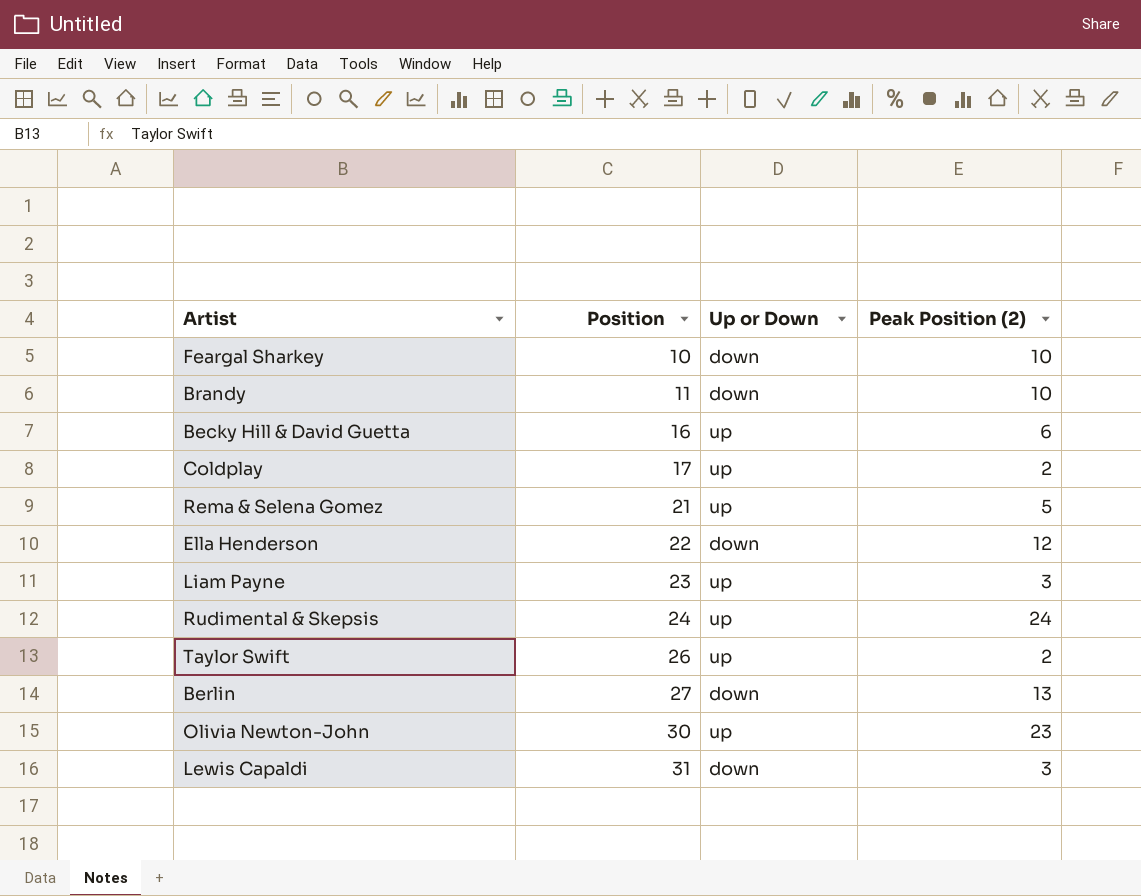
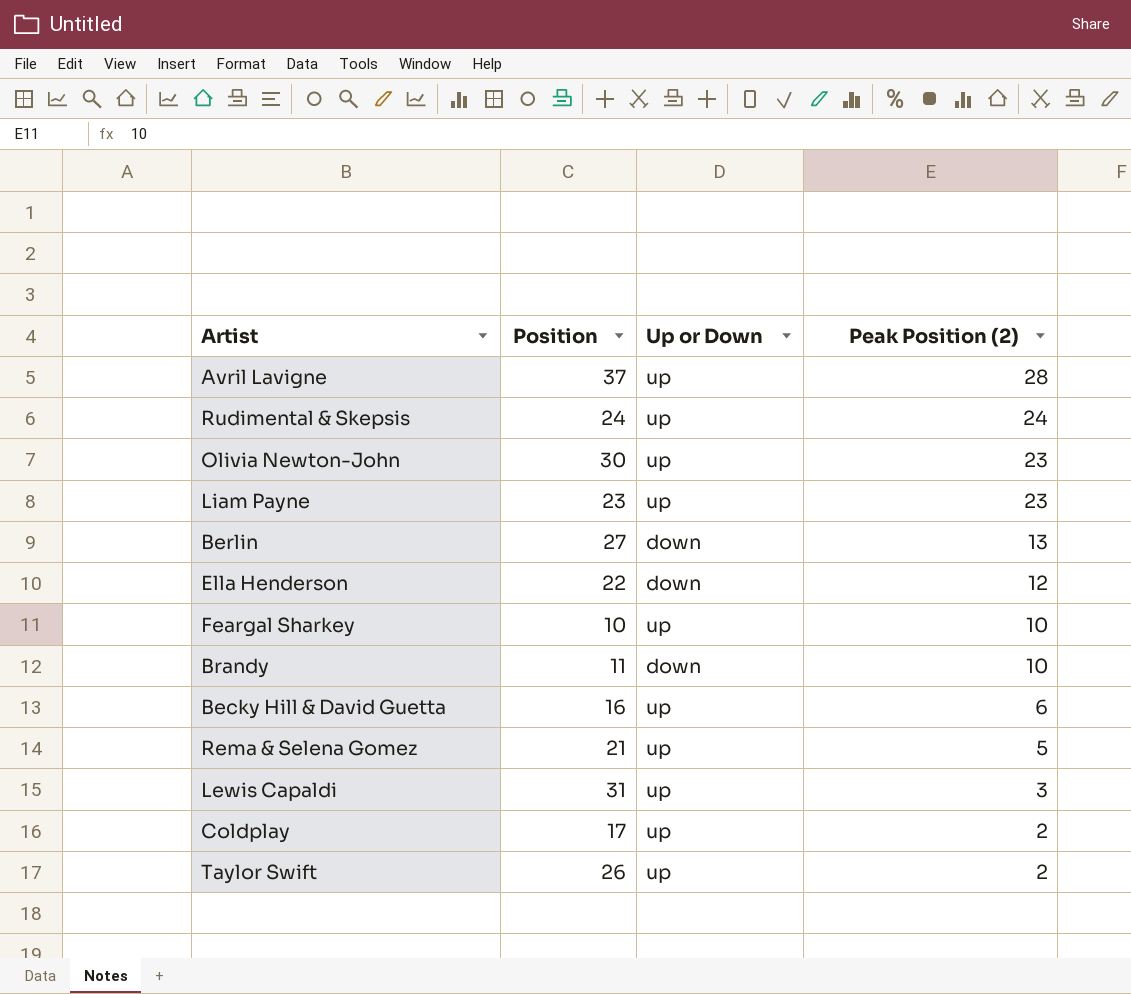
row order: Position ascending -> Peak Position (2) descending
row Avril Lavigne: none -> 37 | up | 28
Liam Payne | Peak Position (2): 3 -> 23
Feargal Sharkey | Up or Down: down -> up
Lewis Capaldi | Up or Down: down -> up

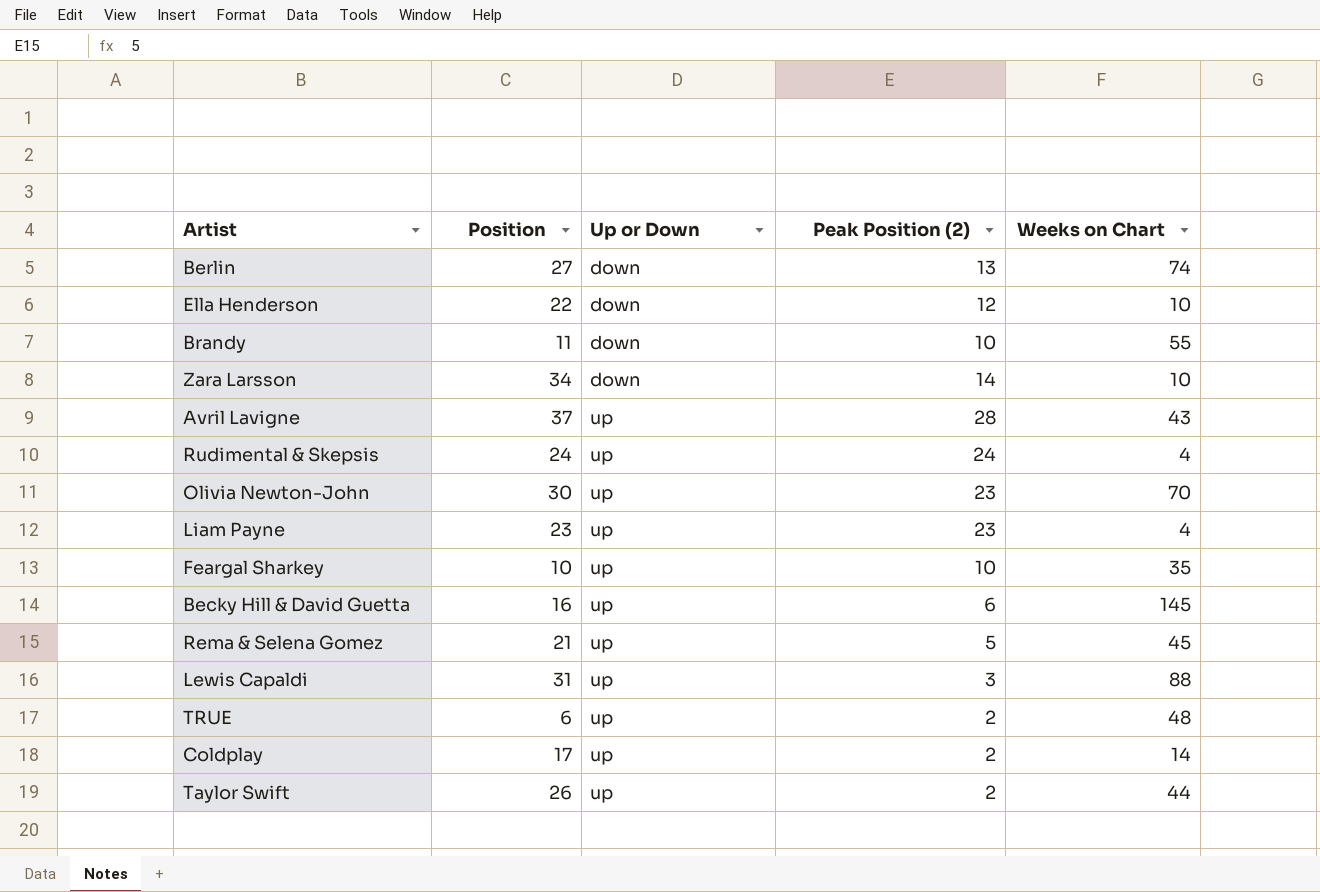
row order: Peak Position (2) descending -> Up or Down ascending
column Weeks on Chart | position: none -> 5
row Zara Larsson: none -> 34 | down | 14 | 10
row TRUE: none -> 6 | up | 2 | 48

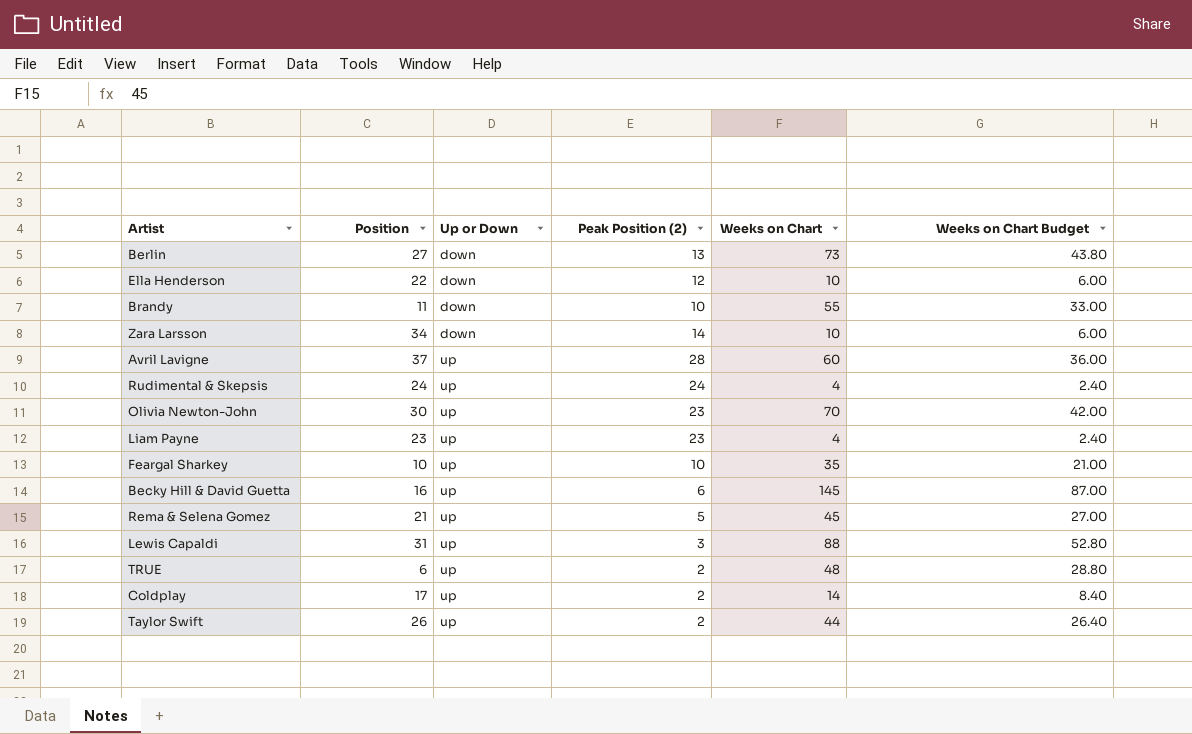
column Weeks on Chart Budget | formula: none -> [Weeks on Chart] * 0.6
Berlin | Weeks on Chart: 74 -> 73
Avril Lavigne | Weeks on Chart: 43 -> 60

